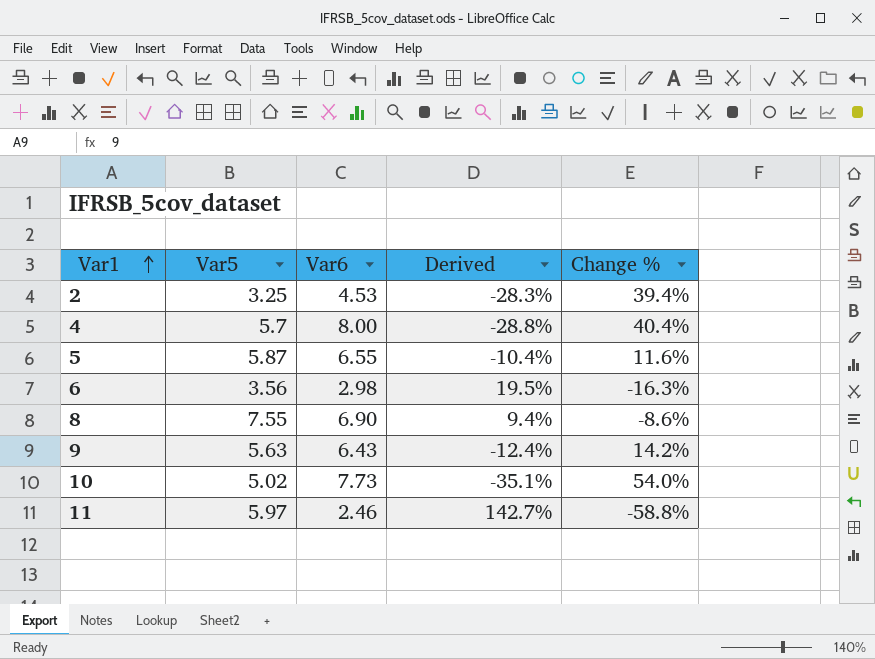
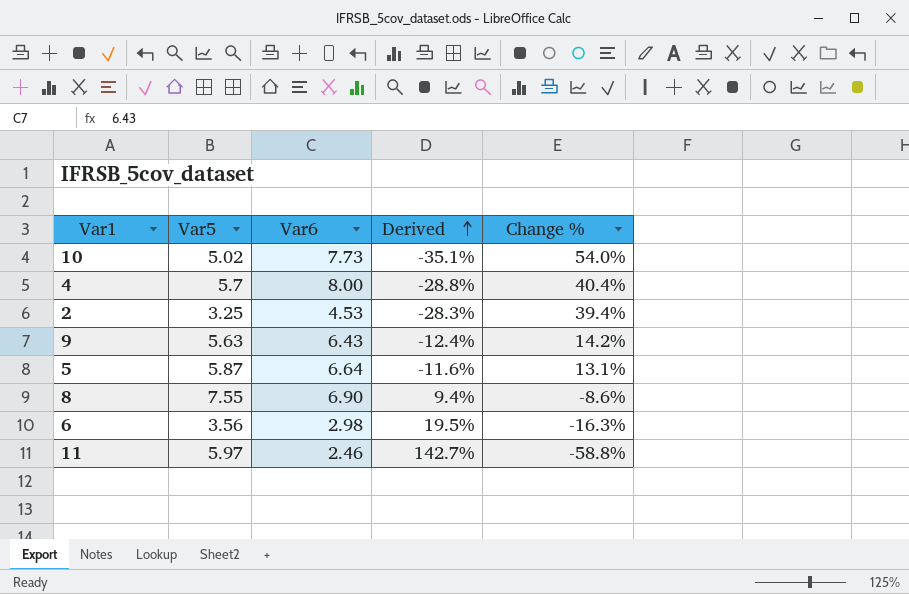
row order: Var1 ascending -> Derived ascending
5 | Var6: 6.55 -> 6.64
5 | Derived: -10.4% -> -11.6%
5 | Change %: 11.6% -> 13.1%

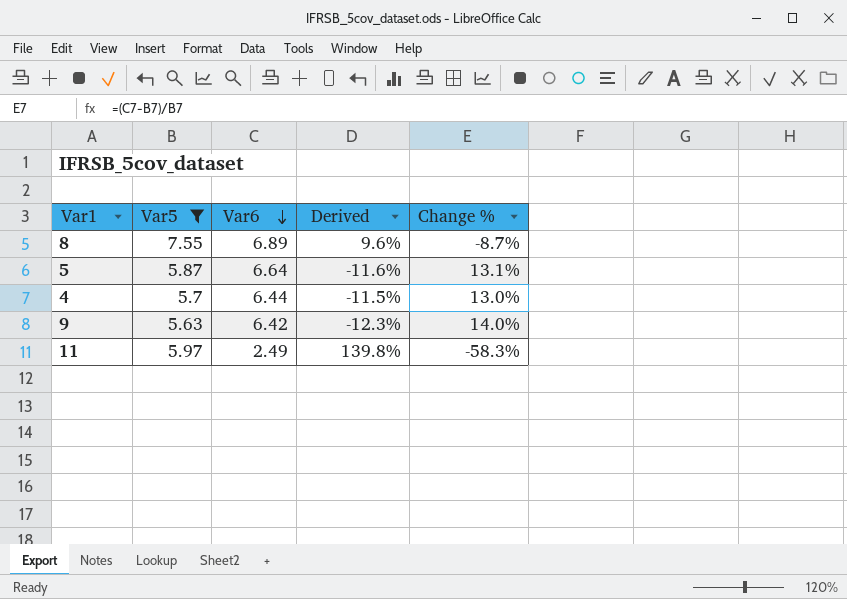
filter: none -> Var5 >= 5.63
row order: Derived ascending -> Var6 descending
8 | Var6: 6.90 -> 6.89
8 | Derived: 9.4% -> 9.6%
8 | Change %: -8.6% -> -8.7%
4 | Var6: 8.00 -> 6.44
4 | Derived: -28.8% -> -11.5%
4 | Change %: 40.4% -> 13.0%
9 | Var6: 6.43 -> 6.42
9 | Derived: -12.4% -> -12.3%
9 | Change %: 14.2% -> 14.0%
11 | Var6: 2.46 -> 2.49
11 | Derived: 142.7% -> 139.8%
11 | Change %: -58.8% -> -58.3%

